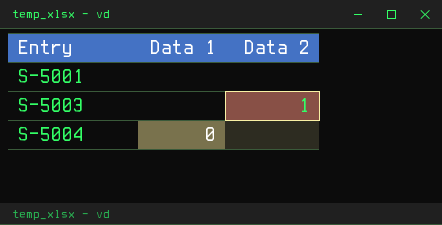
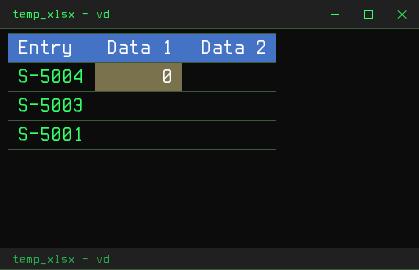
row order: Entry ascending -> Entry descending
S-5003 | Data 2: 1 -> none

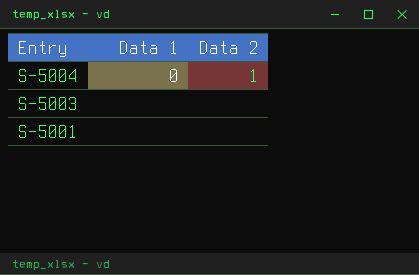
S-5004 | Data 2: none -> 1

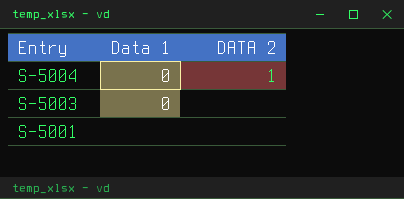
column name: Data 2 -> DATA 2
S-5003 | Data 1: none -> 0

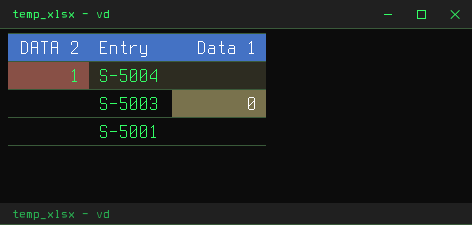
column DATA 2 | position: 3 -> 1
S-5004 | Data 1: 0 -> none

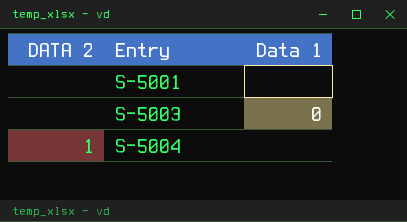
row order: Entry descending -> Entry ascending

